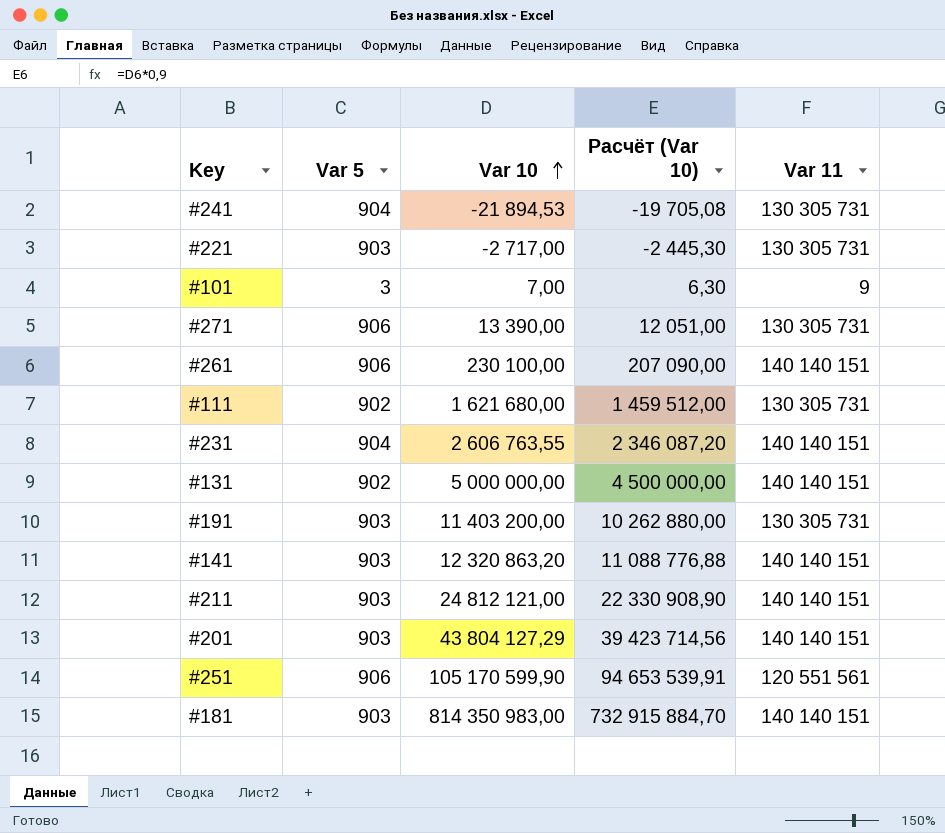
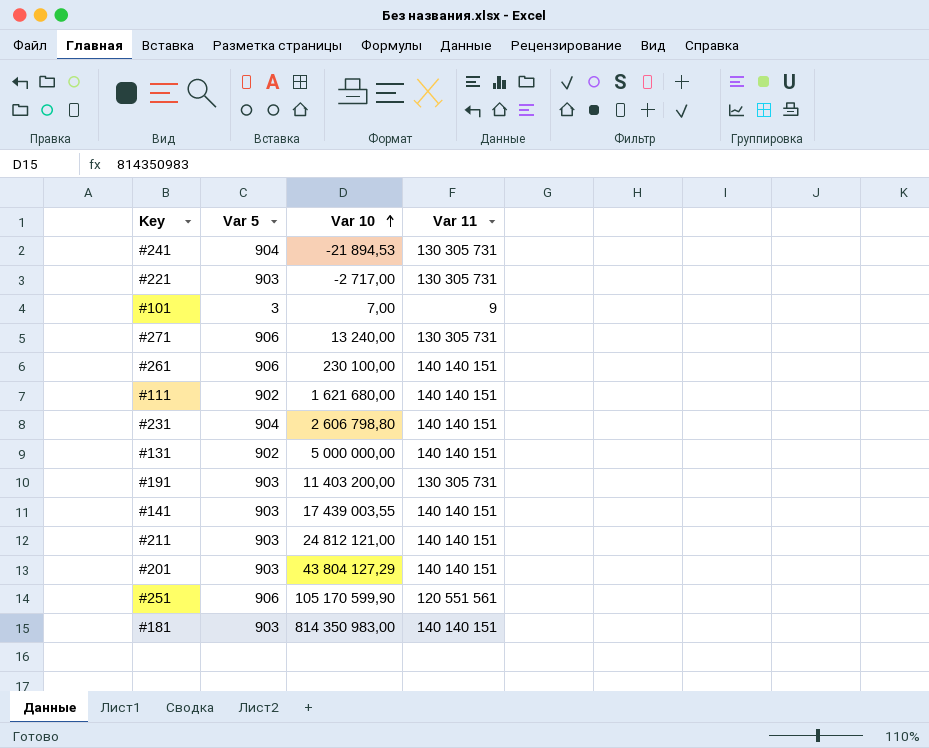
column Расчёт (Var 10) | formula: [Var 10] * 0,9 -> none
#271 | Var 10: 13 390,00 -> 13 240,00
#111 | Var 11: 130 305 731 -> 140 140 151
#231 | Var 10: 2 606 763,55 -> 2 606 798,80
#141 | Var 10: 12 320 863,20 -> 17 439 003,55

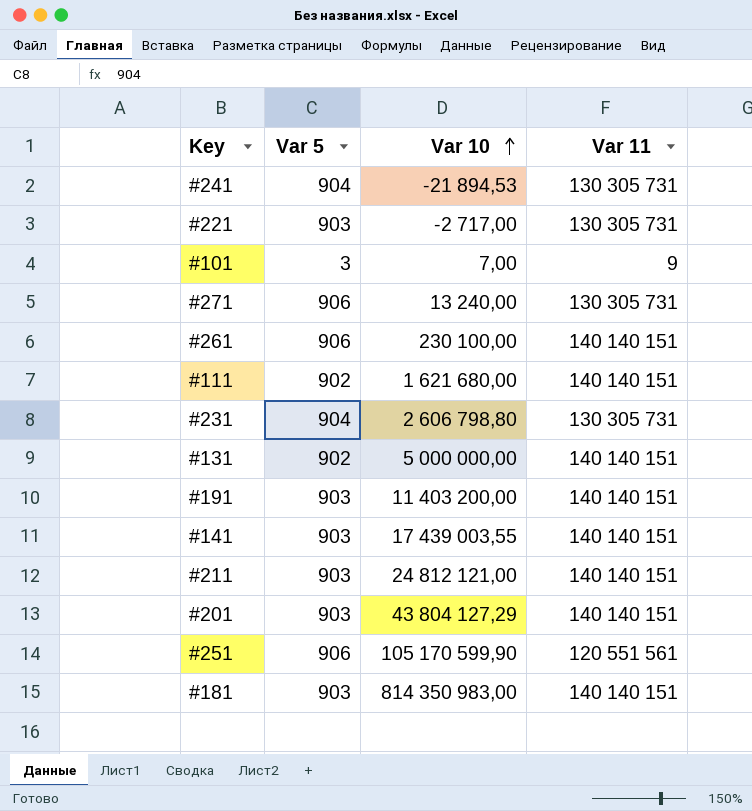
#231 | Var 11: 140 140 151 -> 130 305 731
#191 | Var 11: 130 305 731 -> 140 140 151

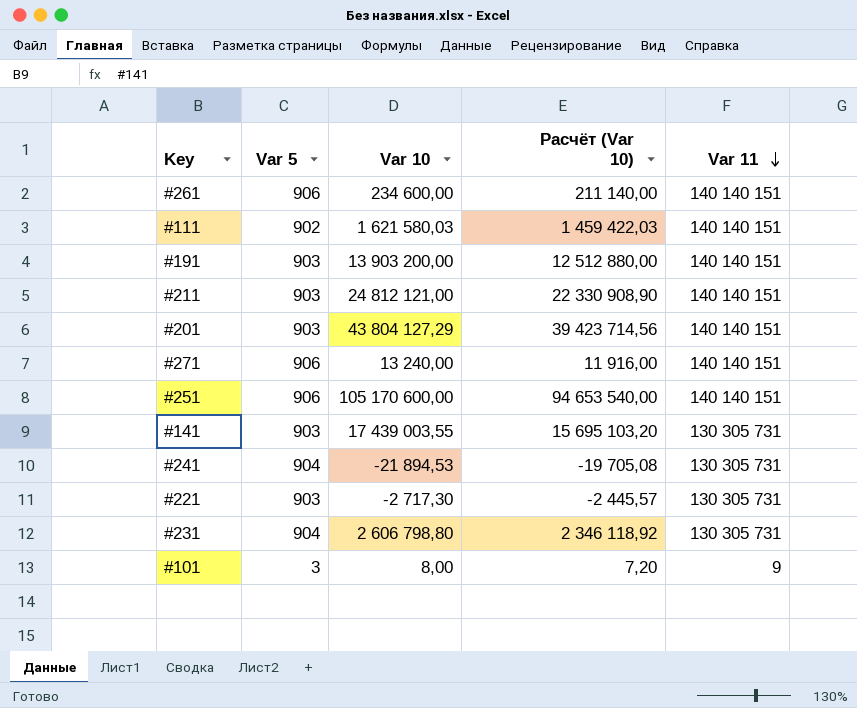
row order: Var 10 ascending -> Var 11 descending
column Расчёт (Var 10) | formula: none -> [Var 10] * 0,9
row #131: 902 | 5 000 000,00 | 140 140 151 -> none
row #181: 903 | 814 350 983,00 | 140 140 151 -> none
#261 | Var 10: 230 100,00 -> 234 600,00
#111 | Var 10: 1 621 680,00 -> 1 621 580,03
#191 | Var 10: 11 403 200,00 -> 13 903 200,00
#271 | Var 11: 130 305 731 -> 140 140 151
#251 | Var 10: 105 170 599,90 -> 105 170 600,00
#251 | Var 11: 120 551 561 -> 140 140 151
#141 | Var 11: 140 140 151 -> 130 305 731
#221 | Var 10: -2 717,00 -> -2 717,30
#101 | Var 10: 7,00 -> 8,00

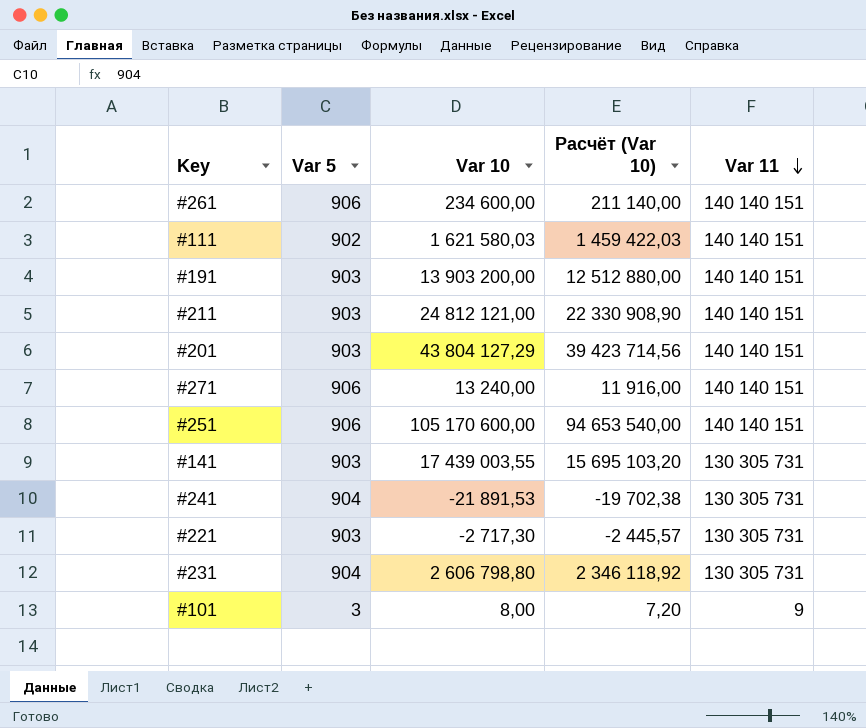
#241 | Var 10: -21 894,53 -> -21 891,53
#241 | Расчёт (Var 10): -19 705,08 -> -19 702,38

